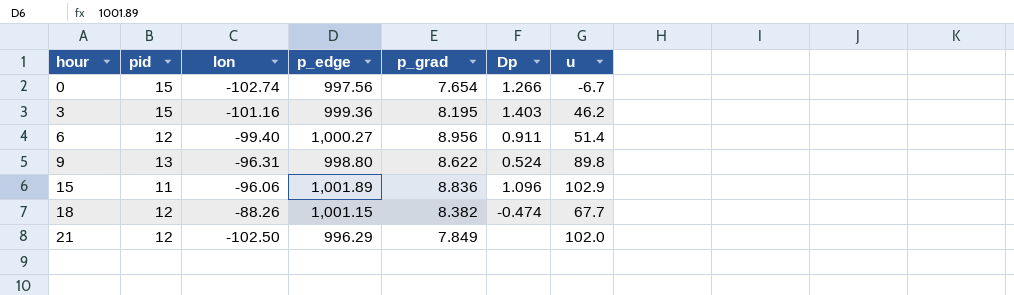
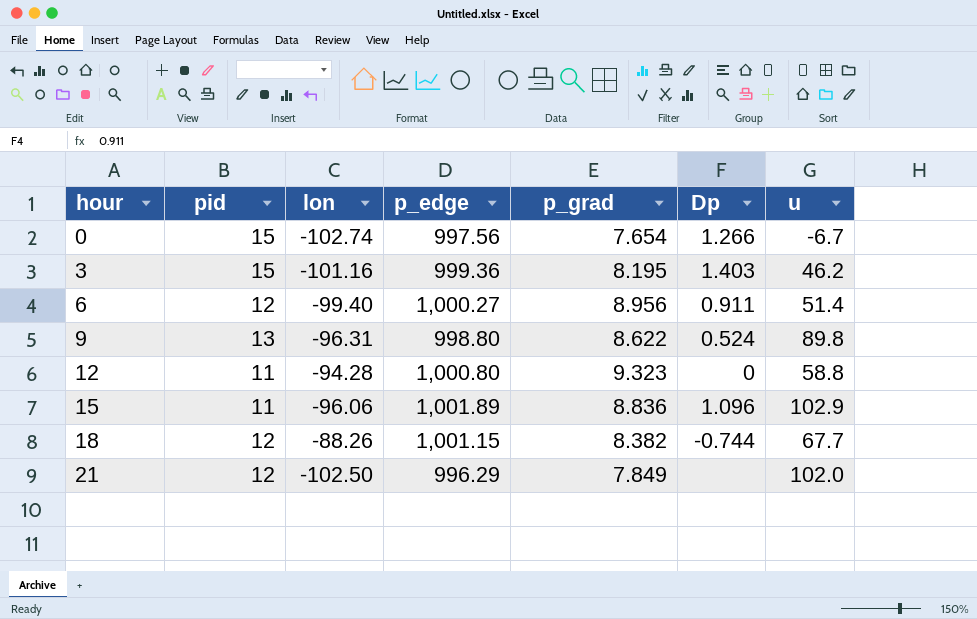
row 12: none -> 11 | -94.28 | 1,000.80 | 9.323 | 0 | 58.8
18 | Dp: -0.474 -> -0.744

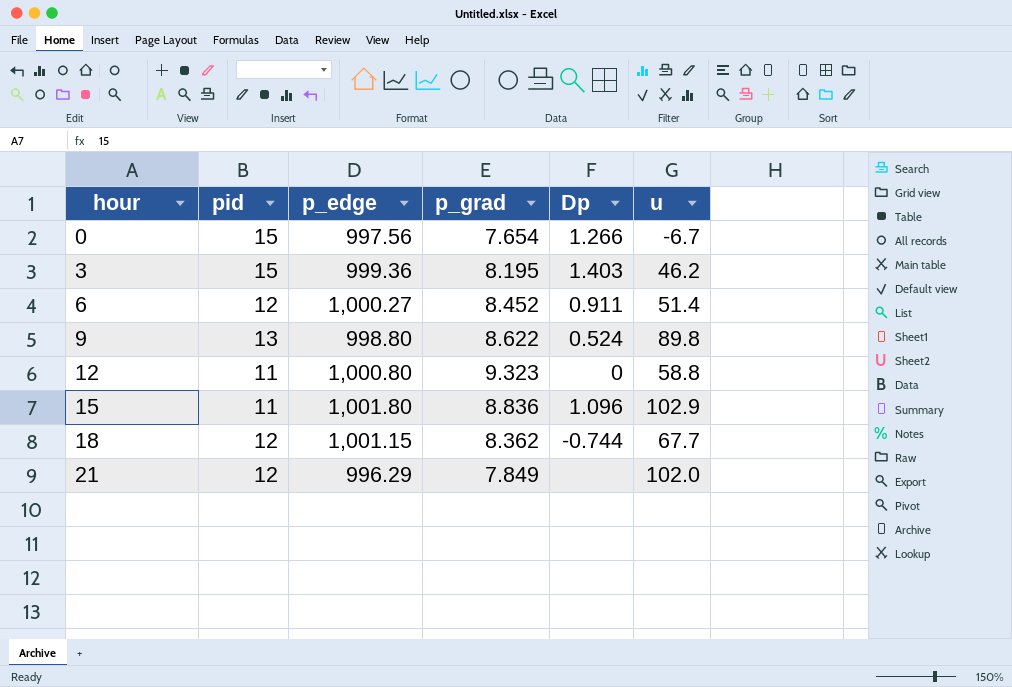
column lon | position: 3 -> none
6 | p_grad: 8.956 -> 8.452
15 | p_edge: 1,001.89 -> 1,001.80
18 | p_grad: 8.382 -> 8.362

